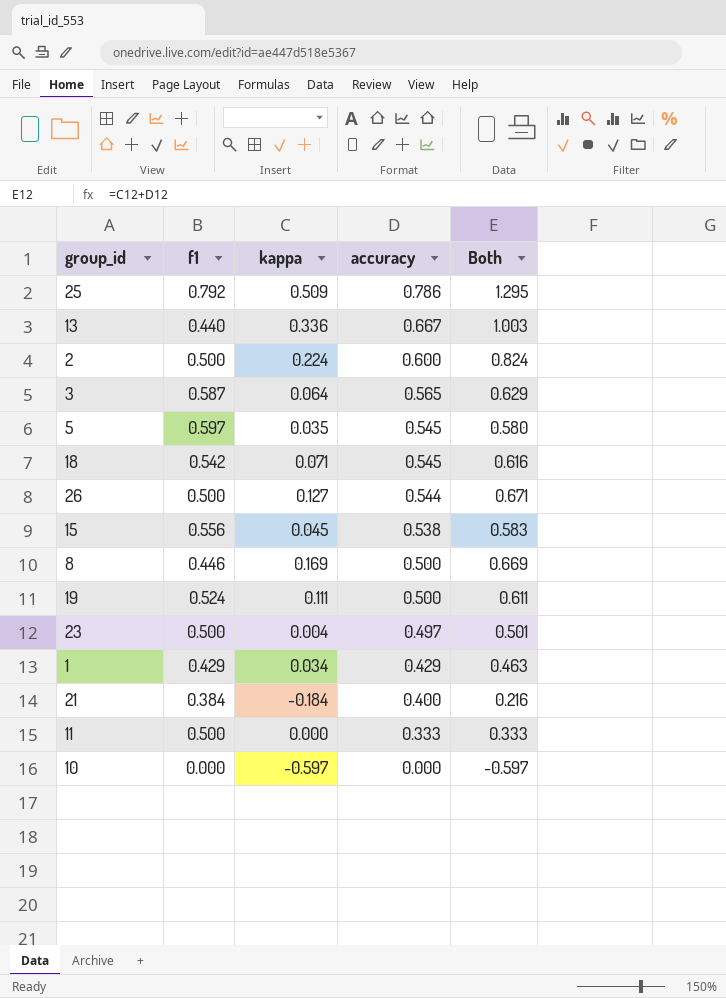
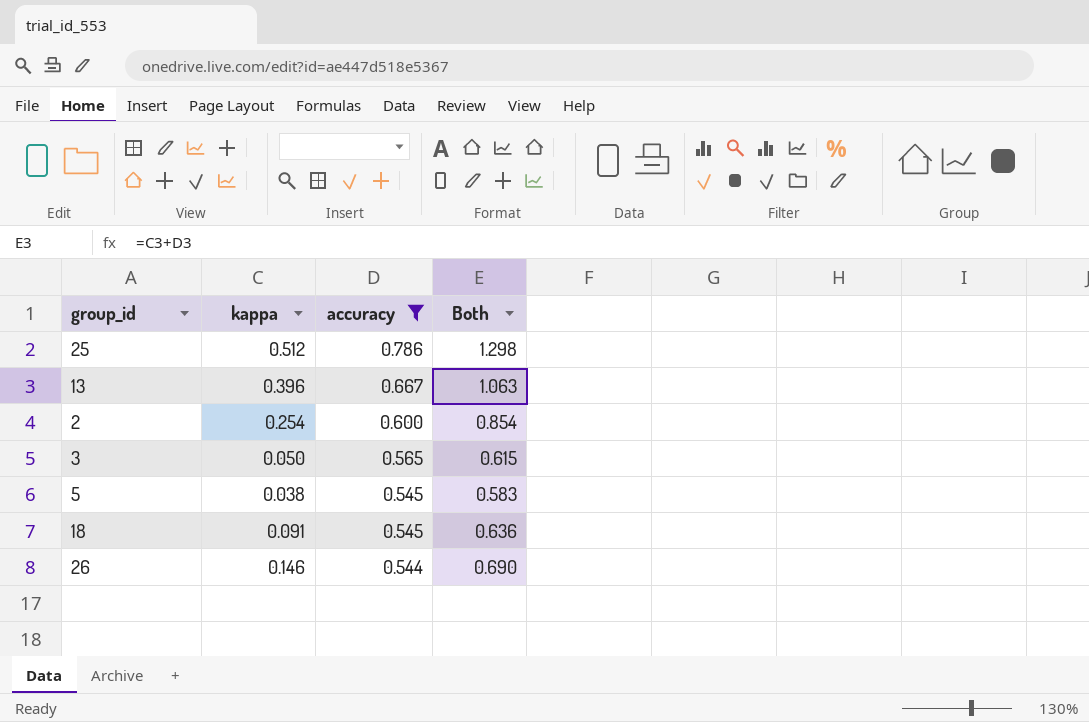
filter: none -> accuracy >= 0.544
column f1 | position: 2 -> none
25 | kappa: 0.509 -> 0.512
25 | Both: 1.295 -> 1.298
13 | kappa: 0.336 -> 0.396
13 | Both: 1.003 -> 1.063
2 | kappa: 0.224 -> 0.254
2 | Both: 0.824 -> 0.854
3 | kappa: 0.064 -> 0.050
3 | Both: 0.629 -> 0.615
5 | kappa: 0.035 -> 0.038
5 | Both: 0.580 -> 0.583
18 | kappa: 0.071 -> 0.091
18 | Both: 0.616 -> 0.636
26 | kappa: 0.127 -> 0.146
26 | Both: 0.671 -> 0.690

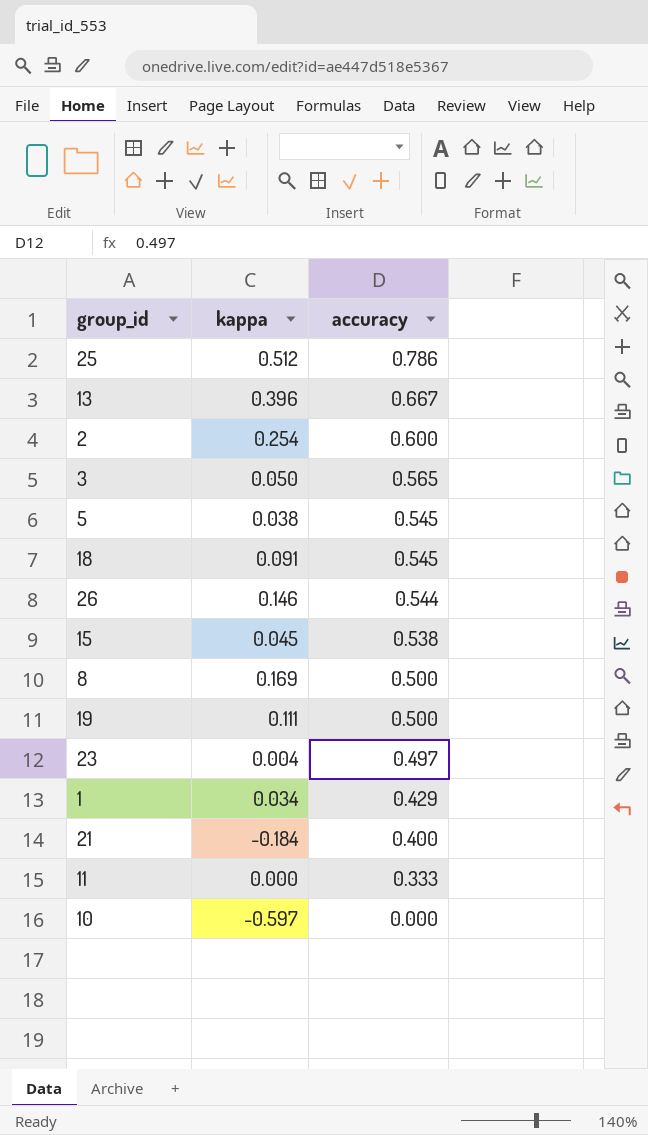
filter: accuracy >= 0.544 -> none
column Both | formula: [kappa] + [accuracy] -> none

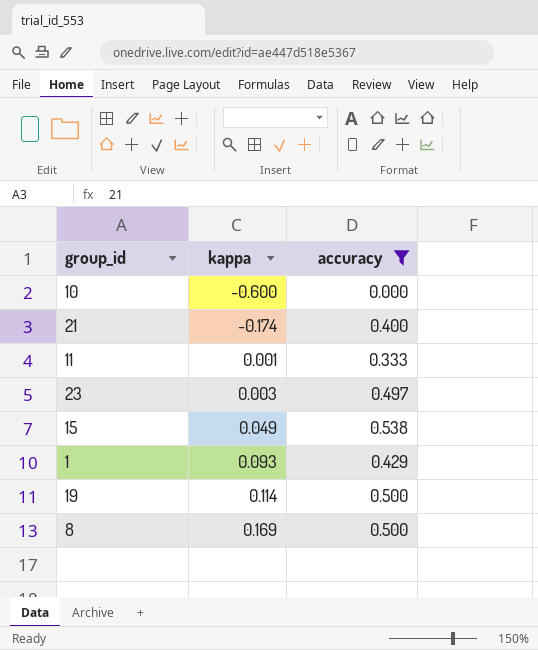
filter: none -> accuracy <= 0.538
row order: accuracy descending -> kappa ascending
10 | kappa: -0.597 -> -0.600
21 | kappa: -0.184 -> -0.174
11 | kappa: 0.000 -> 0.001
23 | kappa: 0.004 -> 0.003
15 | kappa: 0.045 -> 0.049
1 | kappa: 0.034 -> 0.093
19 | kappa: 0.111 -> 0.114

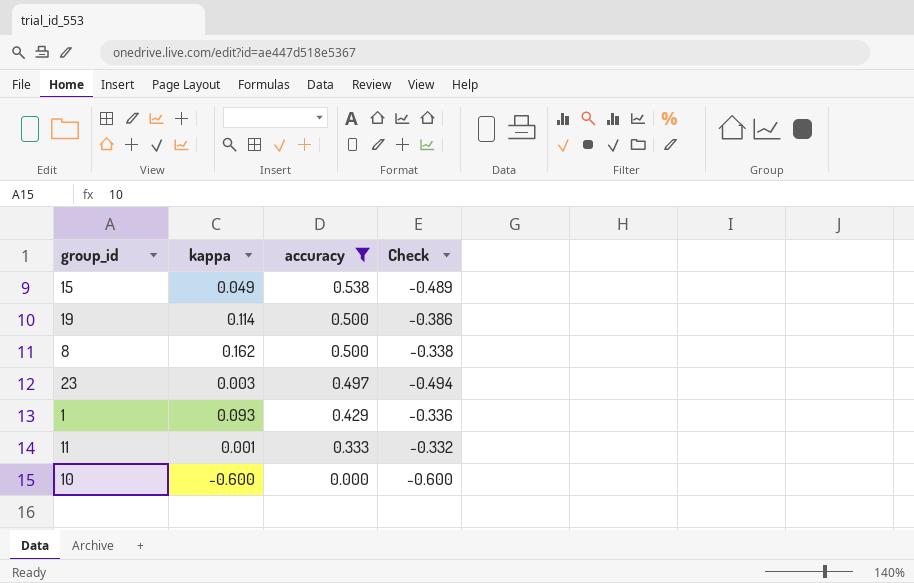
row order: kappa ascending -> accuracy descending
column Check | formula: none -> [kappa] - [accuracy]
row 21: -0.174 | 0.400 -> none
8 | kappa: 0.169 -> 0.162

